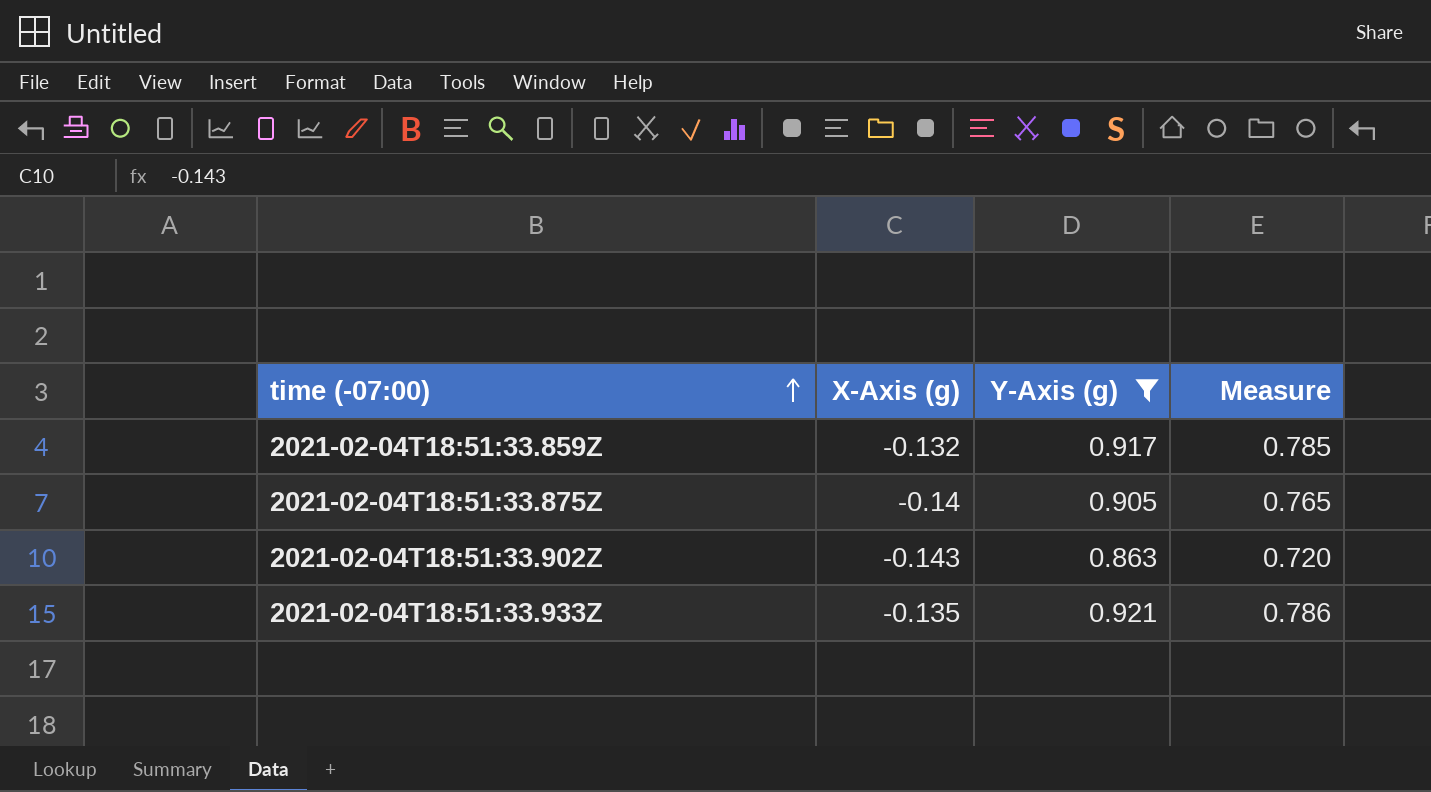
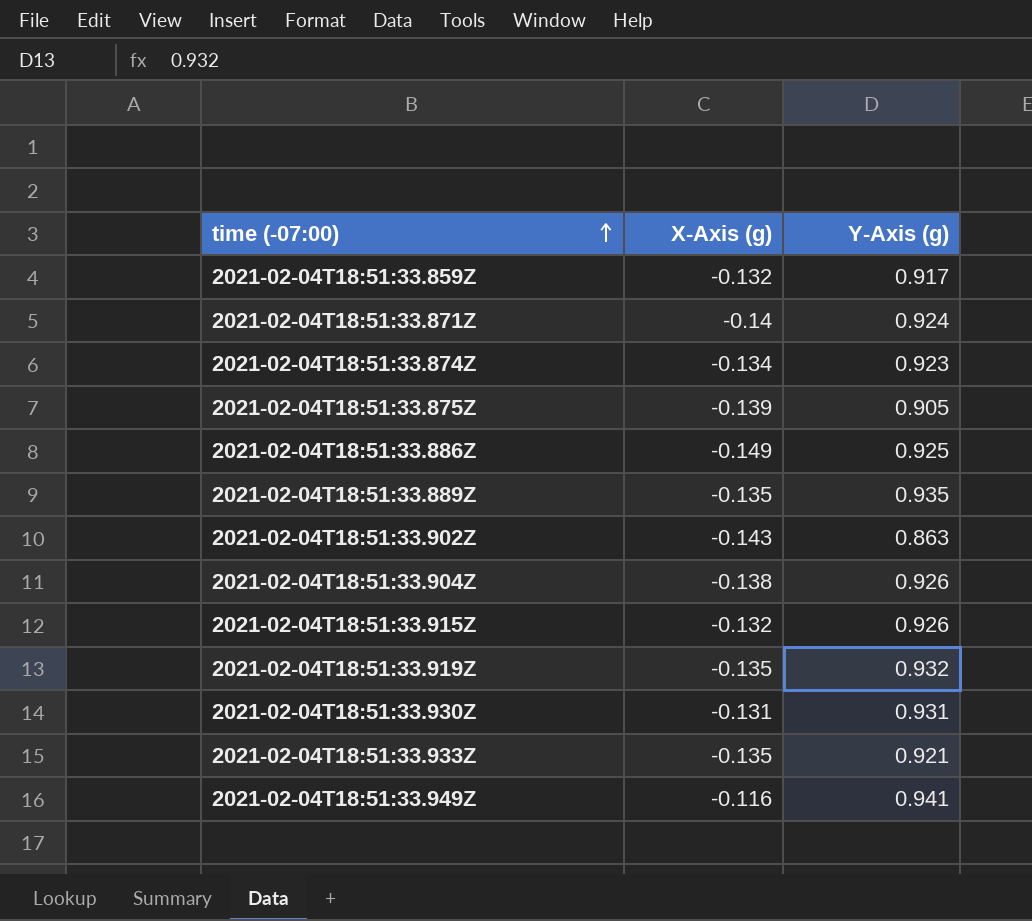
filter: Y-Axis (g) <= 0.921 -> none
column Measure | formula: [X-Axis (g)] + [Y-Axis (g)] -> none
2021-02-04T18:51:33.875Z | X-Axis (g): -0.14 -> -0.139

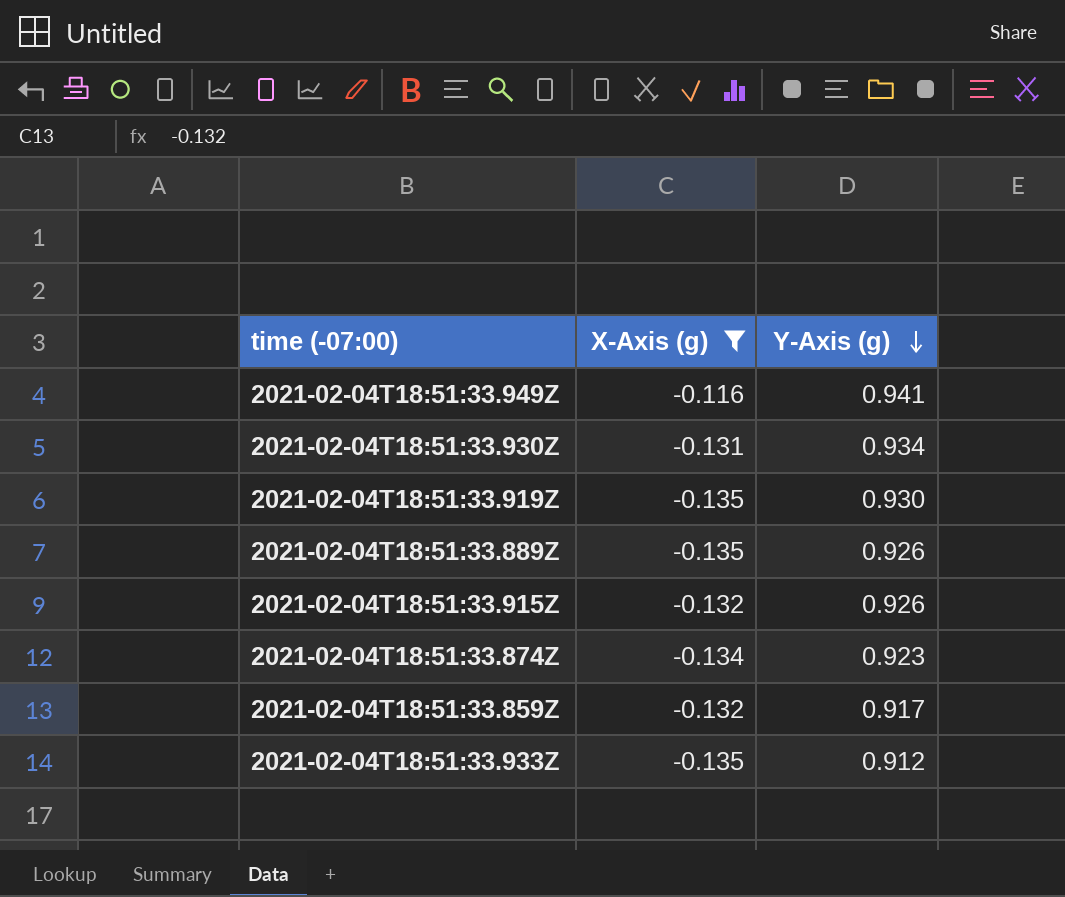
filter: none -> X-Axis (g) >= -0.135
row order: time (-07:00) ascending -> Y-Axis (g) descending
2021-02-04T18:51:33.930Z | Y-Axis (g): 0.931 -> 0.934
2021-02-04T18:51:33.919Z | Y-Axis (g): 0.932 -> 0.930
2021-02-04T18:51:33.889Z | Y-Axis (g): 0.935 -> 0.926
2021-02-04T18:51:33.933Z | Y-Axis (g): 0.921 -> 0.912

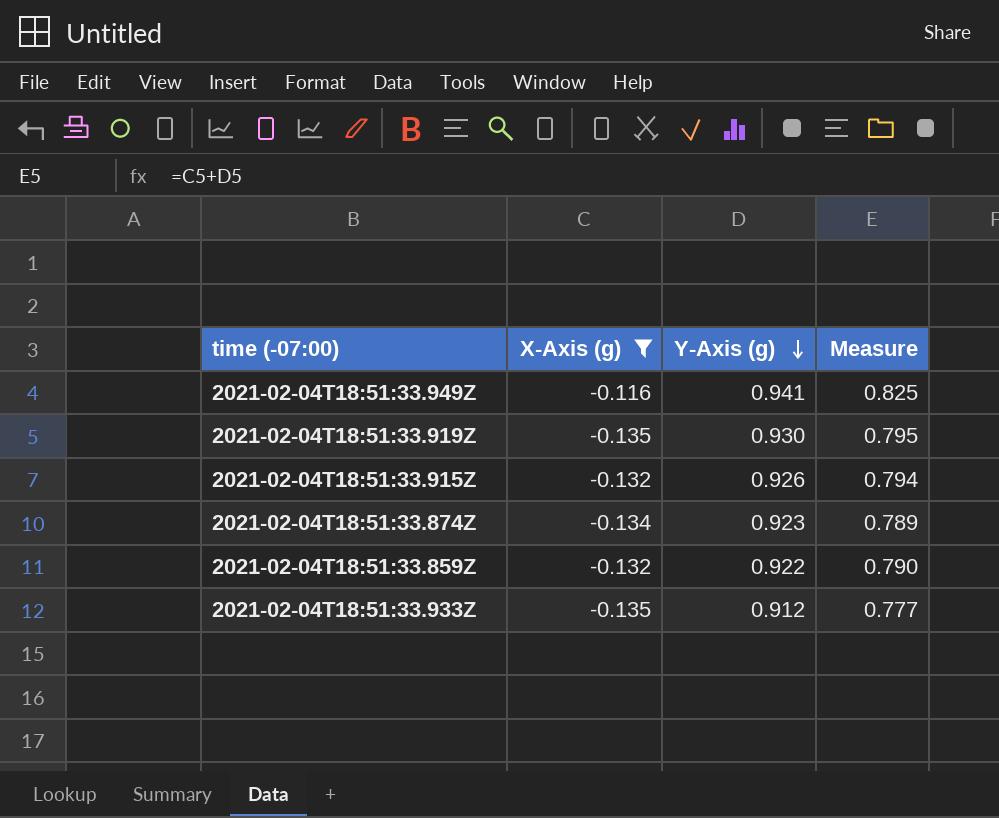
column Measure | formula: none -> [X-Axis (g)] + [Y-Axis (g)]
row 2021-02-04T18:51:33.930Z: -0.131 | 0.934 -> none
row 2021-02-04T18:51:33.889Z: -0.135 | 0.926 -> none
2021-02-04T18:51:33.859Z | Y-Axis (g): 0.917 -> 0.922

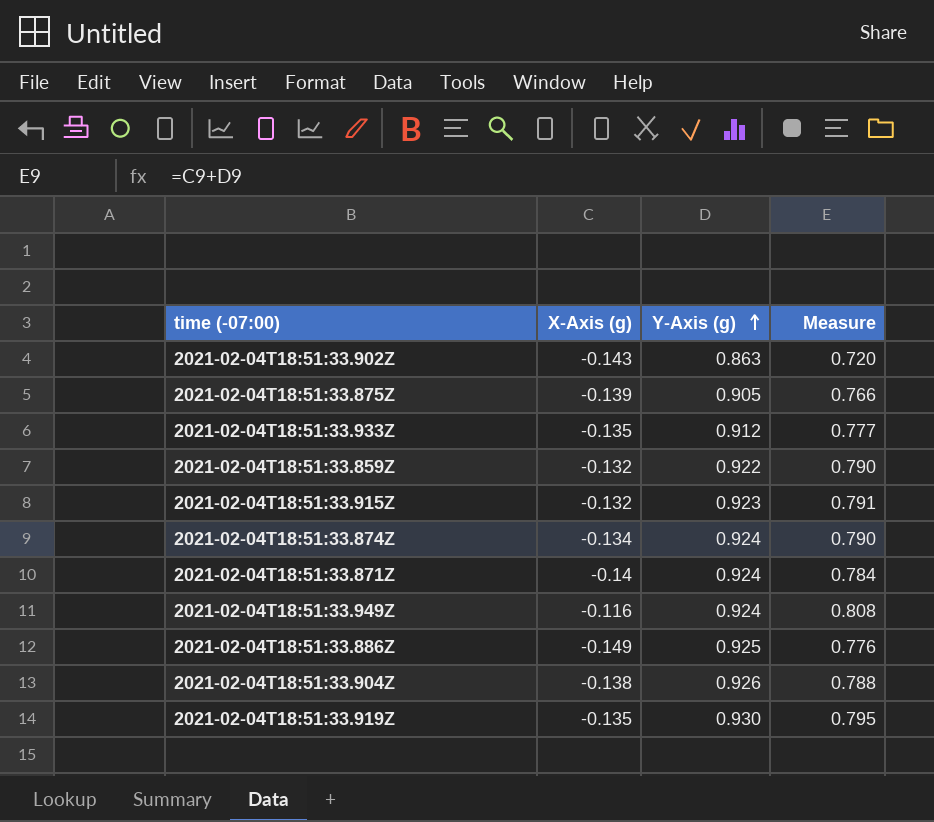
filter: X-Axis (g) >= -0.135 -> none
row order: Y-Axis (g) descending -> Y-Axis (g) ascending
2021-02-04T18:51:33.915Z | Y-Axis (g): 0.926 -> 0.923
2021-02-04T18:51:33.915Z | Measure: 0.794 -> 0.791
2021-02-04T18:51:33.874Z | Y-Axis (g): 0.923 -> 0.924
2021-02-04T18:51:33.874Z | Measure: 0.789 -> 0.790
2021-02-04T18:51:33.949Z | Y-Axis (g): 0.941 -> 0.924
2021-02-04T18:51:33.949Z | Measure: 0.825 -> 0.808

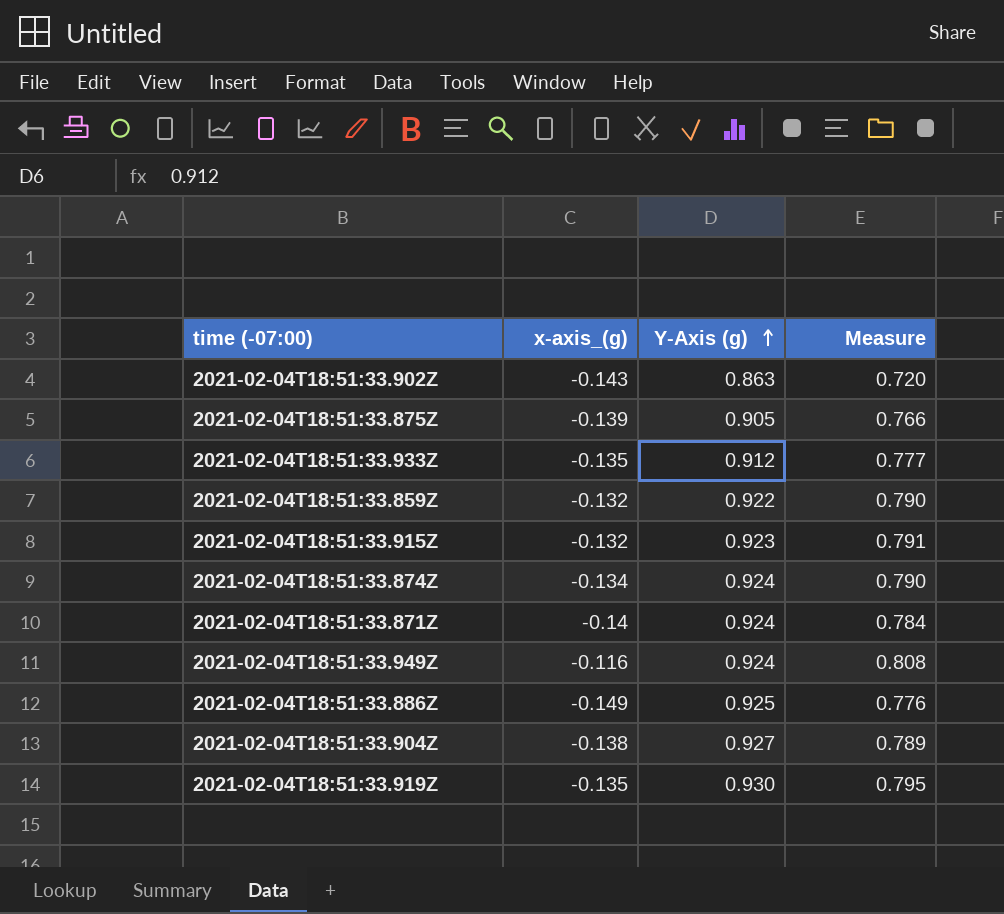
column name: X-Axis (g) -> x-axis_(g)
2021-02-04T18:51:33.904Z | Y-Axis (g): 0.926 -> 0.927
2021-02-04T18:51:33.904Z | Measure: 0.788 -> 0.789

